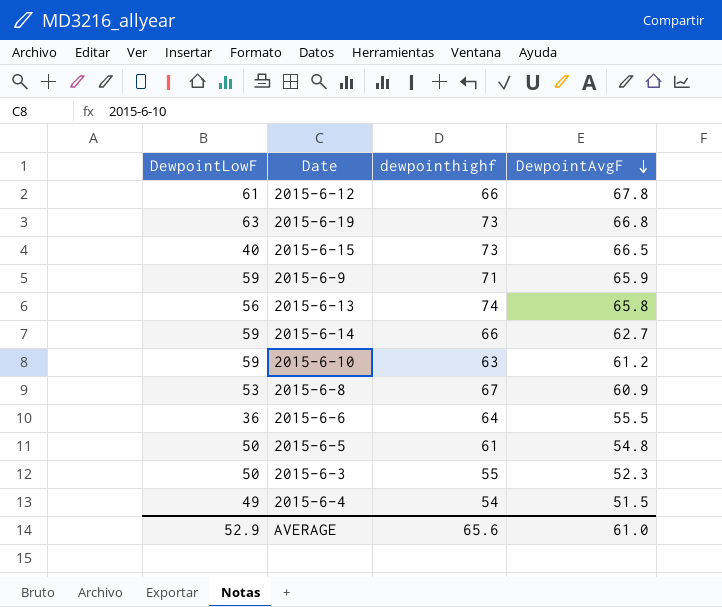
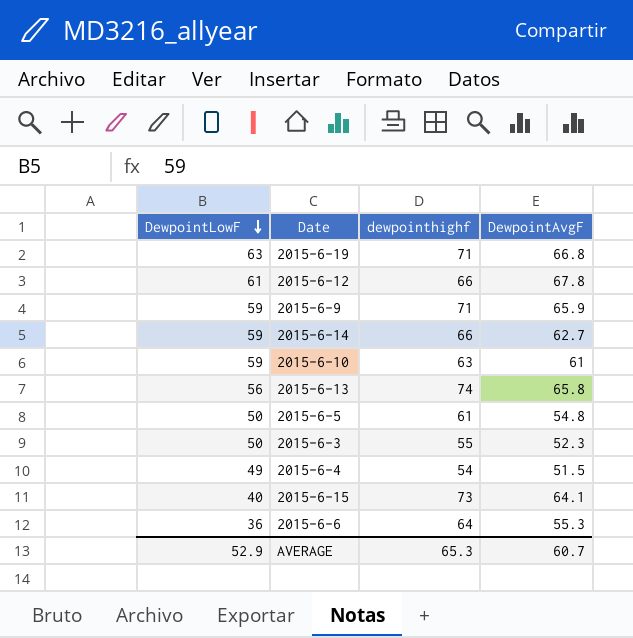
row order: DewpointAvgF descending -> DewpointLowF descending
row 2015-6-8: 53 | 67 | 60.9 -> none
2015-6-19 | dewpointhighf: 73 -> 71
2015-6-10 | DewpointAvgF: 61.2 -> 61
2015-6-15 | DewpointAvgF: 66.5 -> 64.1
2015-6-6 | DewpointAvgF: 55.5 -> 55.3
AVERAGE | dewpointhighf: 65.6 -> 65.3
AVERAGE | DewpointAvgF: 61.0 -> 60.7

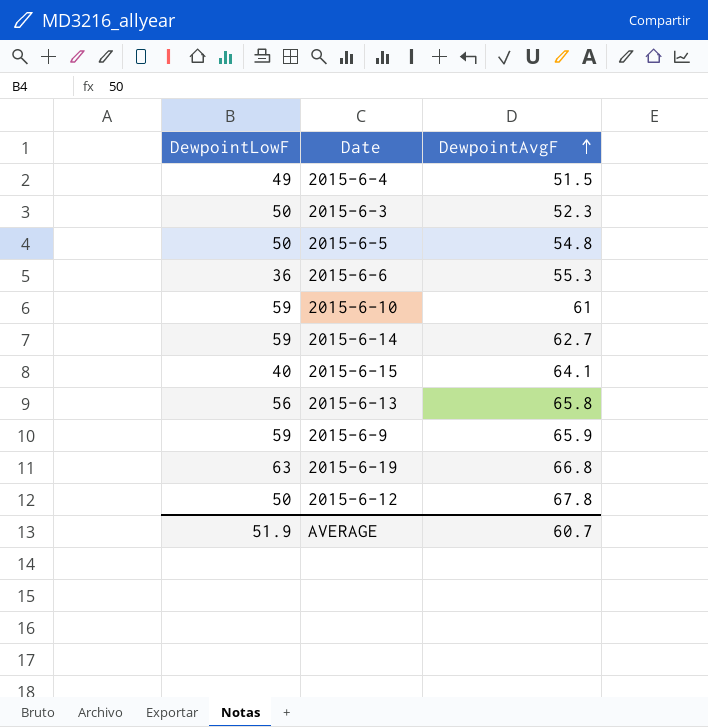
row order: DewpointLowF descending -> DewpointAvgF ascending
column dewpointhighf | position: 3 -> none
2015-6-12 | DewpointLowF: 61 -> 50
AVERAGE | DewpointLowF: 52.9 -> 51.9

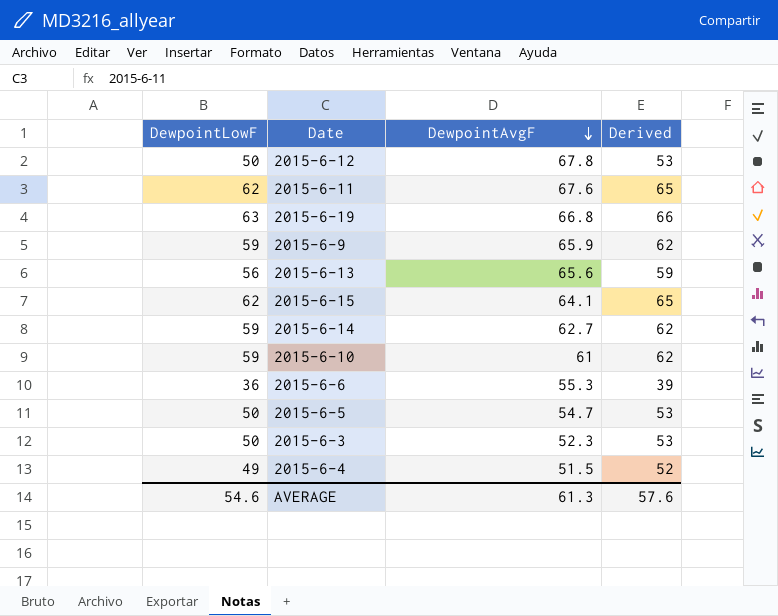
row order: DewpointAvgF ascending -> DewpointAvgF descending
column Derived | formula: none -> [DewpointLowF] + 3
row 2015-6-11: none -> 62 | 67.6 | 65
2015-6-13 | DewpointAvgF: 65.8 -> 65.6
2015-6-15 | DewpointLowF: 40 -> 62
2015-6-5 | DewpointAvgF: 54.8 -> 54.7
AVERAGE | DewpointLowF: 51.9 -> 54.6
AVERAGE | DewpointAvgF: 60.7 -> 61.3

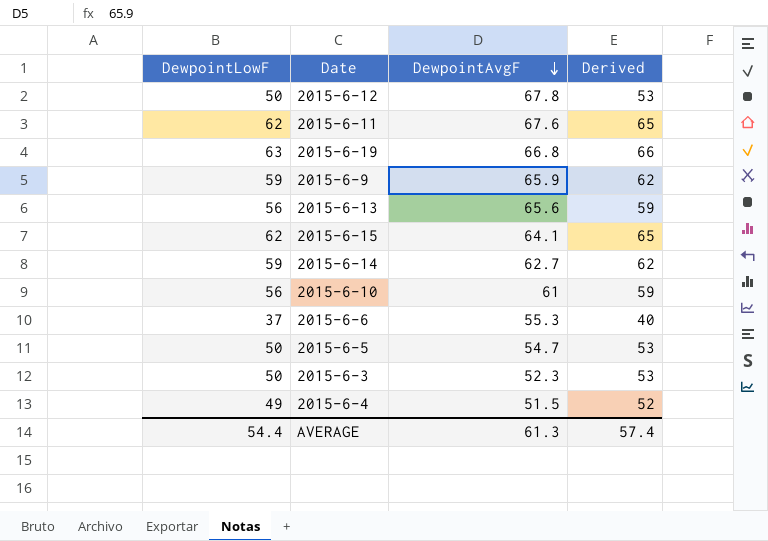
2015-6-10 | DewpointLowF: 59 -> 56
2015-6-10 | Derived: 62 -> 59
2015-6-6 | DewpointLowF: 36 -> 37
2015-6-6 | Derived: 39 -> 40
AVERAGE | DewpointLowF: 54.6 -> 54.4
AVERAGE | Derived: 57.6 -> 57.4

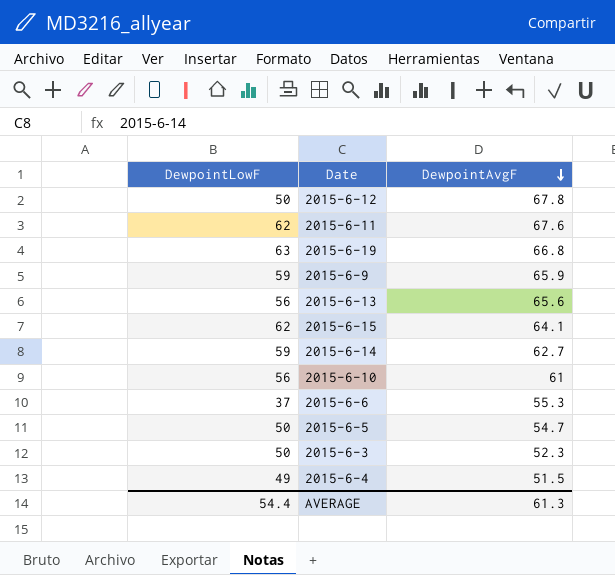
column Derived | formula: [DewpointLowF] + 3 -> none

